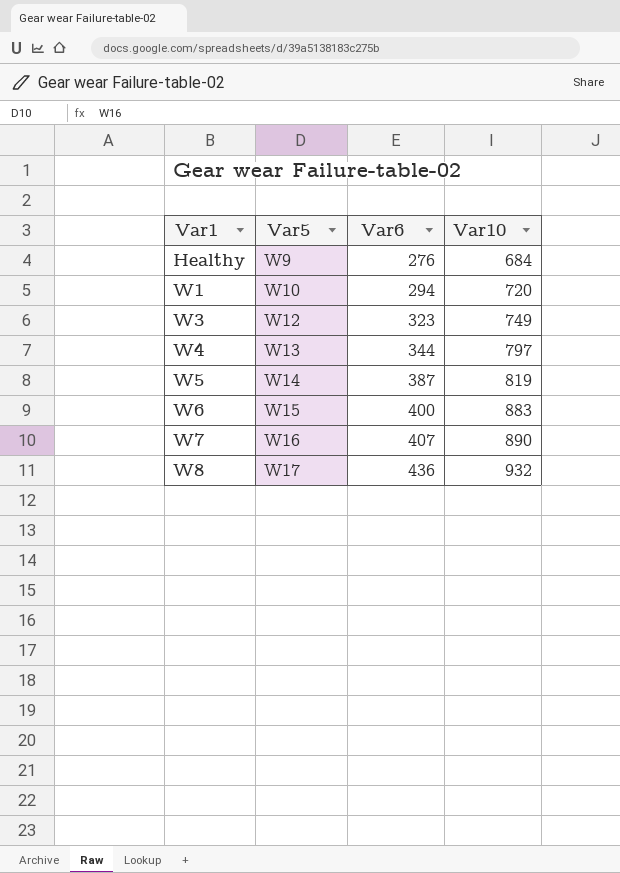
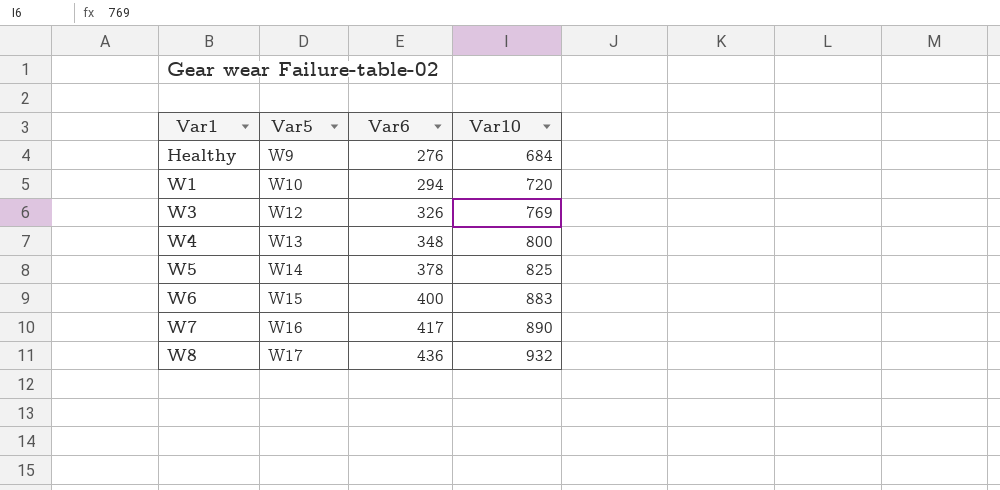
W3 | Var6: 323 -> 326
W3 | Var10: 749 -> 769
W4 | Var6: 344 -> 348
W4 | Var10: 797 -> 800
W5 | Var6: 387 -> 378
W5 | Var10: 819 -> 825
W7 | Var6: 407 -> 417

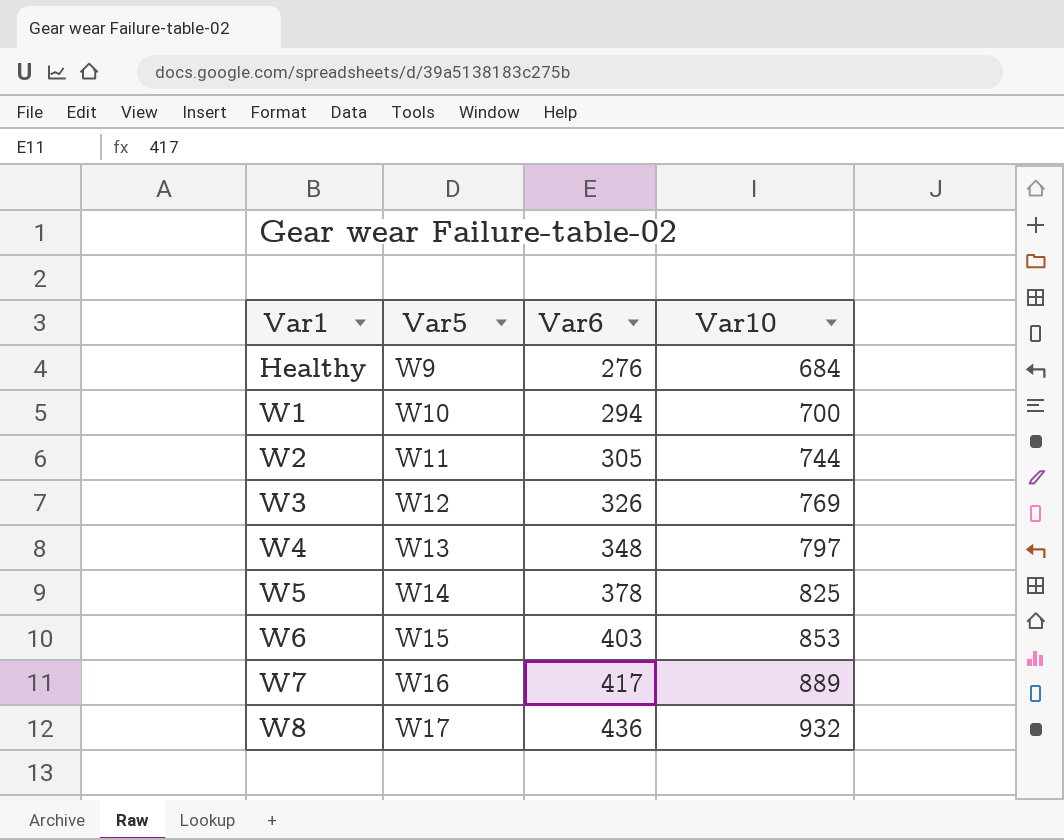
W1 | Var10: 720 -> 700
row W2: none -> W11 | 305 | 744
W4 | Var10: 800 -> 797
W6 | Var6: 400 -> 403
W6 | Var10: 883 -> 853
W7 | Var10: 890 -> 889

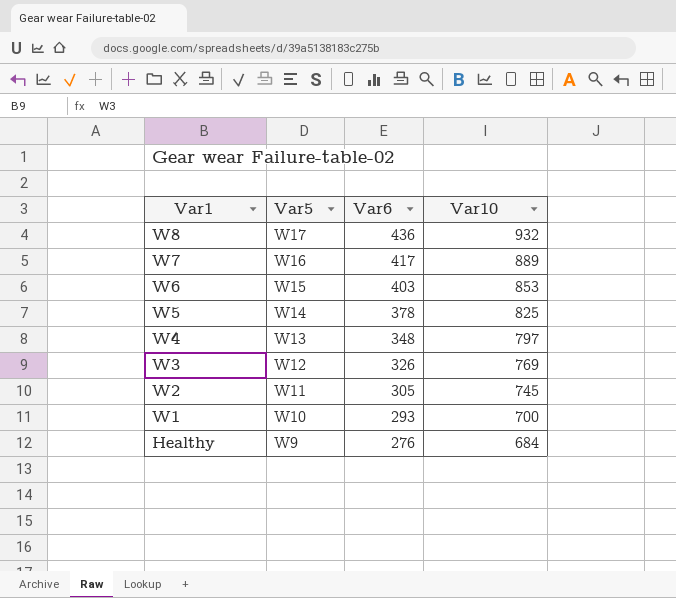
row order: Var1 ascending -> Var1 descending
W2 | Var10: 744 -> 745
W1 | Var6: 294 -> 293

